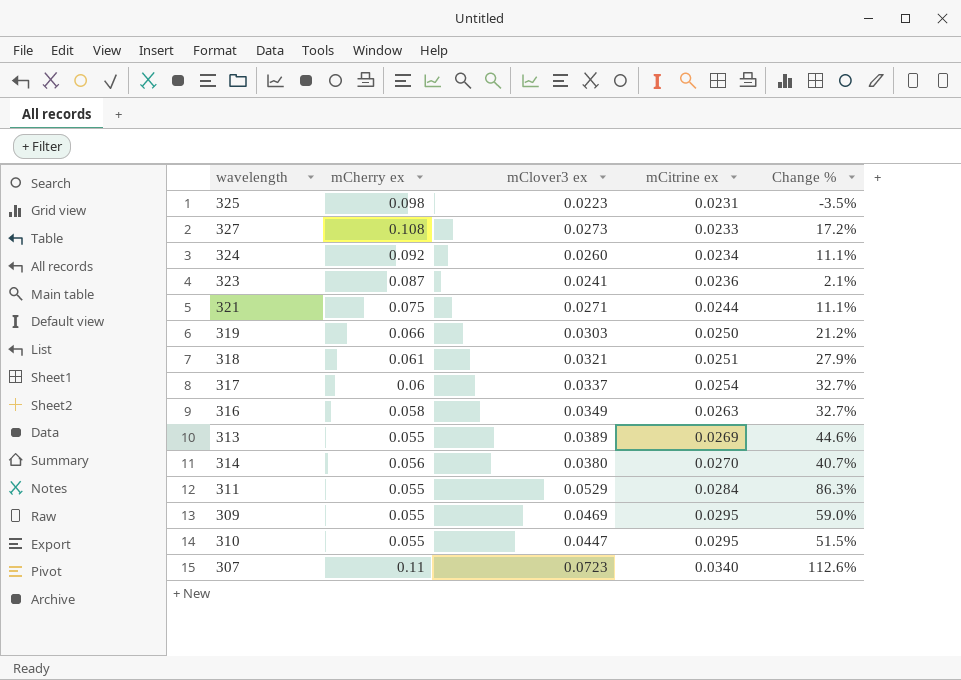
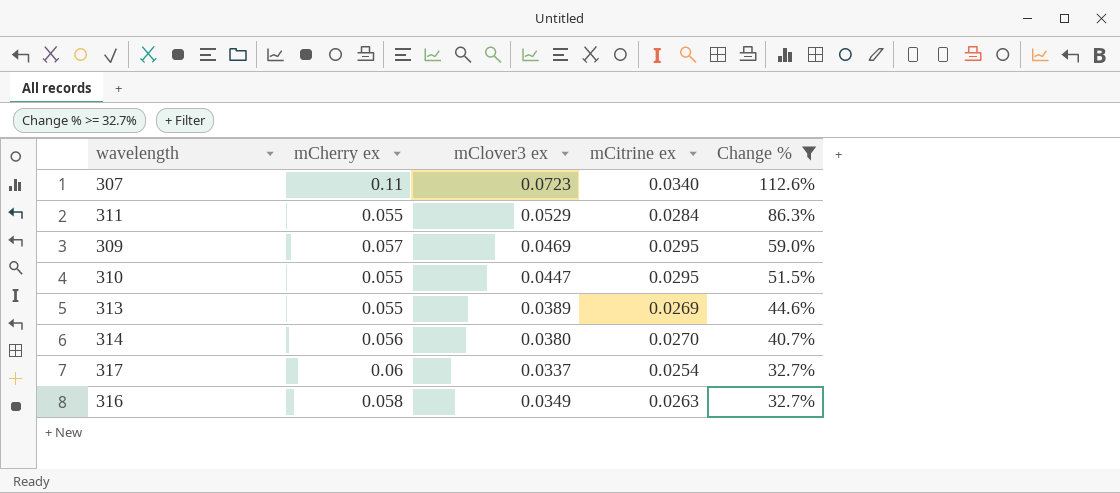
filter: none -> Change % >= 32.7%
row order: mCitrine ex ascending -> Change % descending
309 | mCherry ex: 0.055 -> 0.057

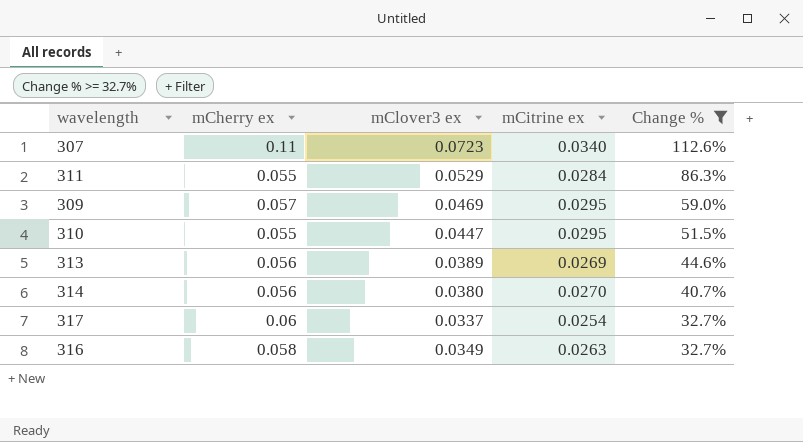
313 | mCherry ex: 0.055 -> 0.056

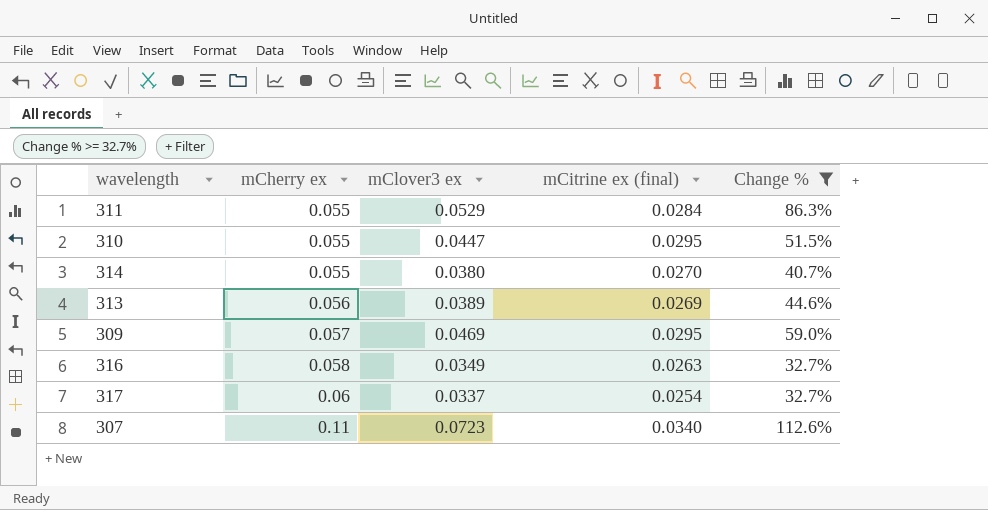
row order: Change % descending -> mCherry ex ascending
column name: mCitrine ex -> mCitrine ex (final)
314 | mCherry ex: 0.056 -> 0.055

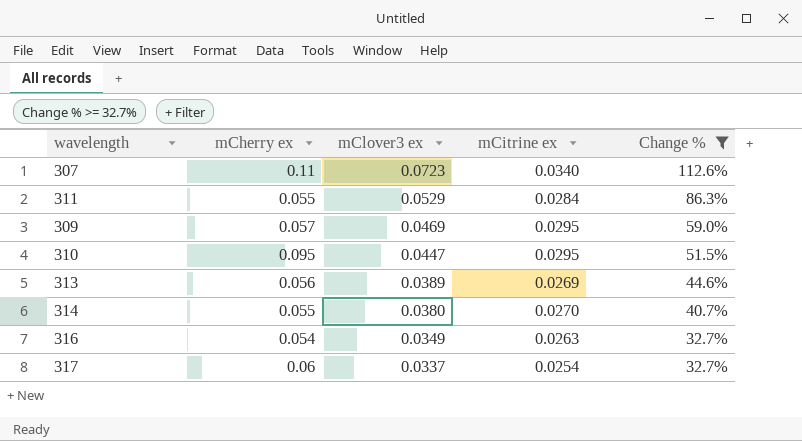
row order: mCherry ex ascending -> mClover3 ex descending
column name: mCitrine ex (final) -> mCitrine ex
310 | mCherry ex: 0.055 -> 0.095
316 | mCherry ex: 0.058 -> 0.054

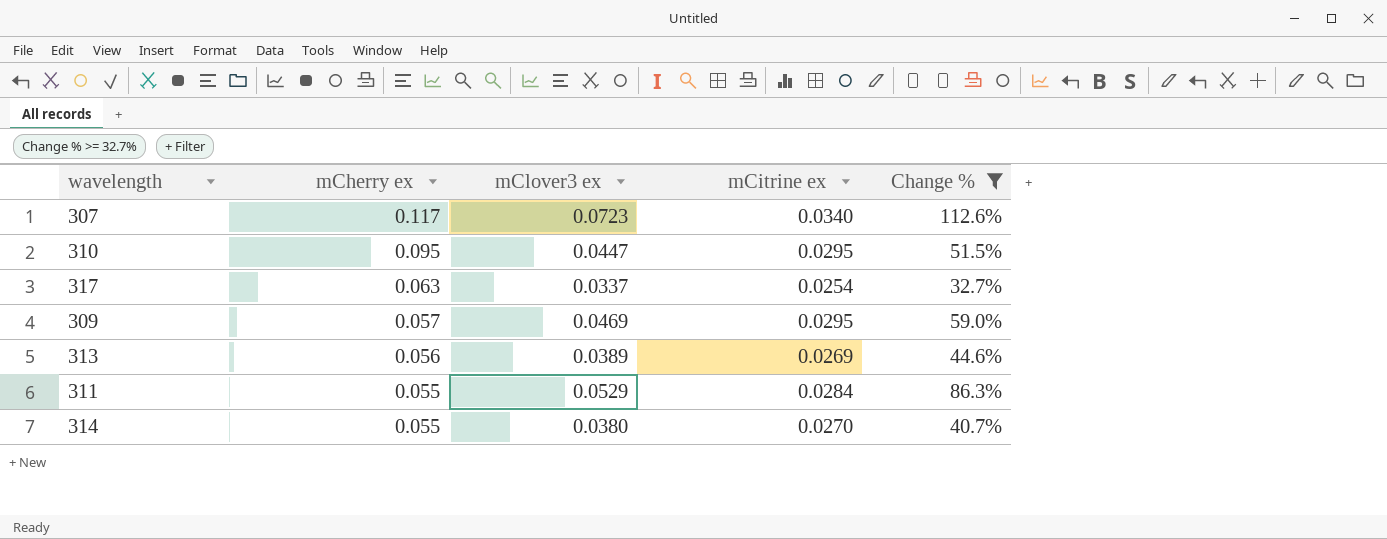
row order: mClover3 ex descending -> mCherry ex descending
row 316: 0.054 | 0.0349 | 0.0263 | 32.7% -> none
307 | mCherry ex: 0.11 -> 0.117
317 | mCherry ex: 0.06 -> 0.063

